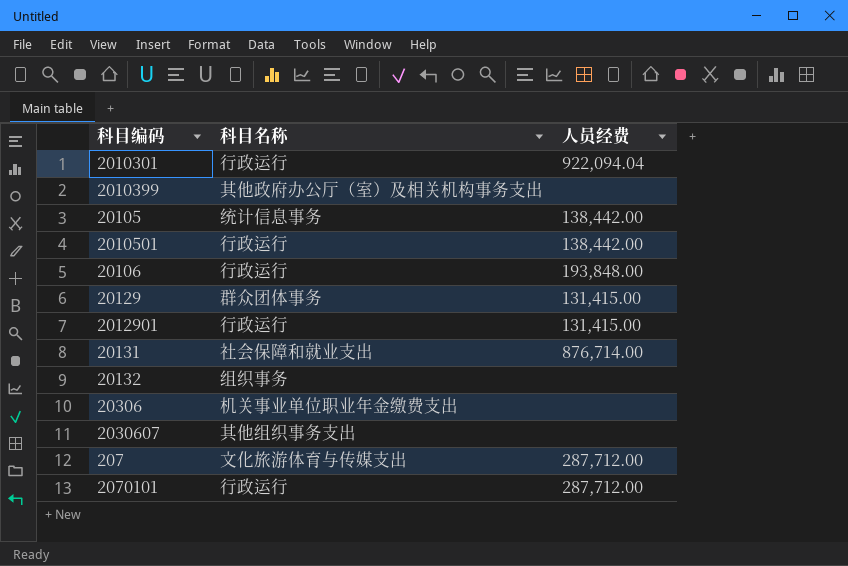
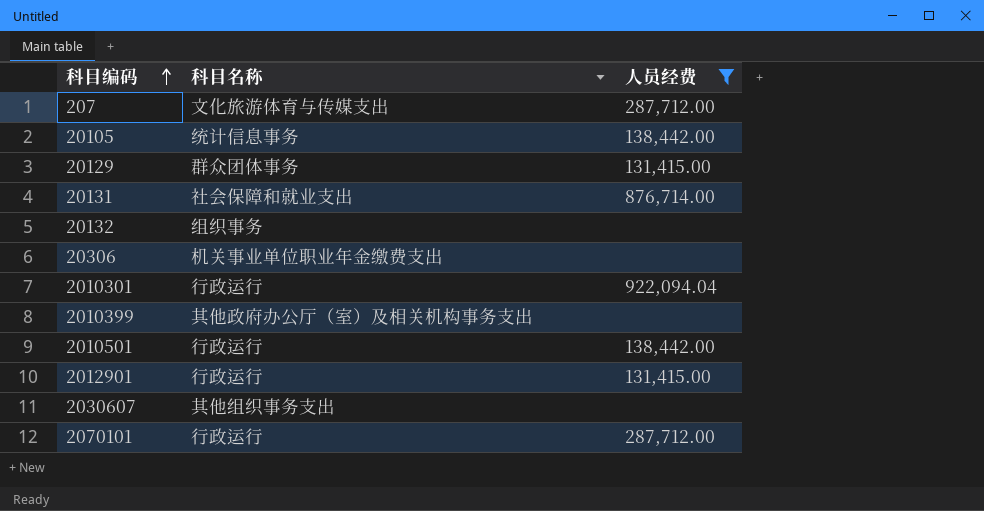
filter: none -> 人员经费 != 193,848.00
row order: none -> 科目编码 ascending

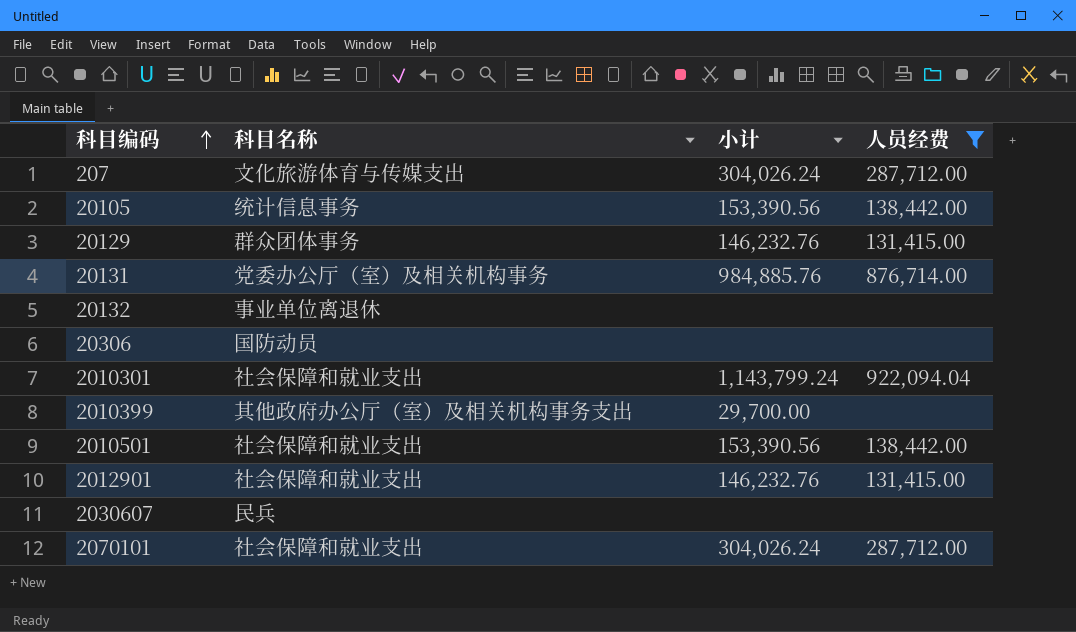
column 小计 | position: none -> 3
20131 | 科目名称: 社会保障和就业支出 -> 党委办公厅（室）及相关机构事务
20132 | 科目名称: 组织事务 -> 事业单位离退休
20306 | 科目名称: 机关事业单位职业年金缴费支出 -> 国防动员
2010301 | 科目名称: 行政运行 -> 社会保障和就业支出
2010501 | 科目名称: 行政运行 -> 社会保障和就业支出
2012901 | 科目名称: 行政运行 -> 社会保障和就业支出
2030607 | 科目名称: 其他组织事务支出 -> 民兵
2070101 | 科目名称: 行政运行 -> 社会保障和就业支出

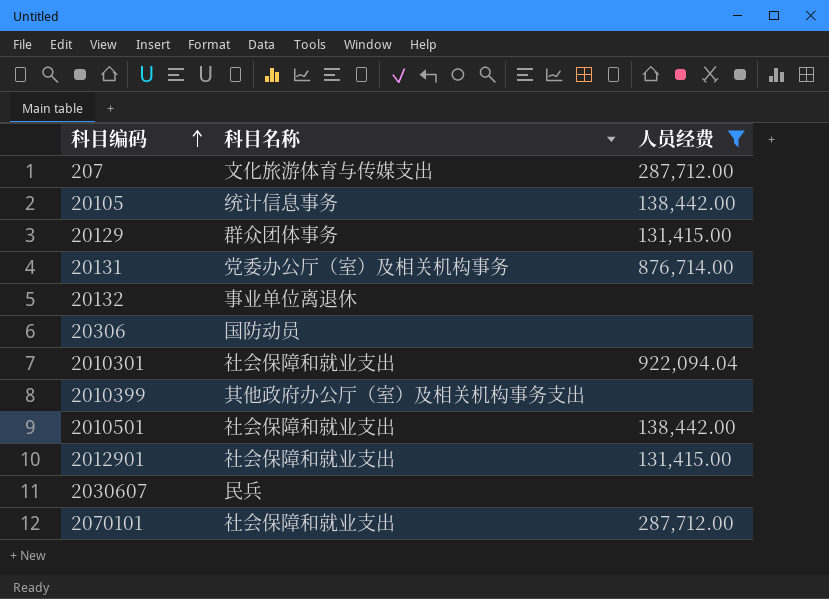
column 小计 | position: 3 -> none

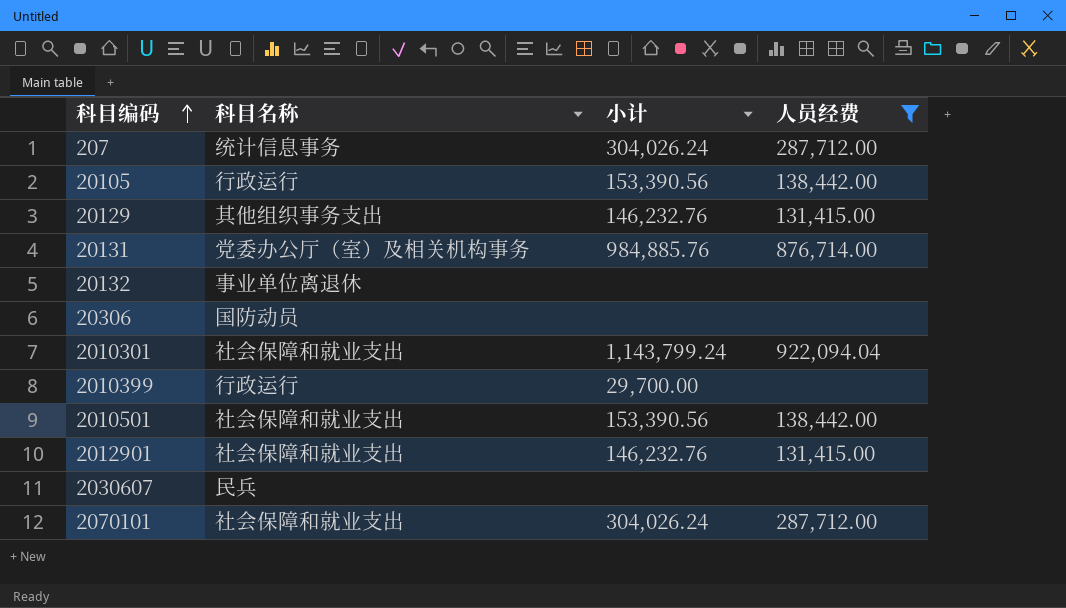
column 小计 | position: none -> 3
207 | 科目名称: 文化旅游体育与传媒支出 -> 统计信息事务
20105 | 科目名称: 统计信息事务 -> 行政运行
20129 | 科目名称: 群众团体事务 -> 其他组织事务支出
2010399 | 科目名称: 其他政府办公厅（室）及相关机构事务支出 -> 行政运行

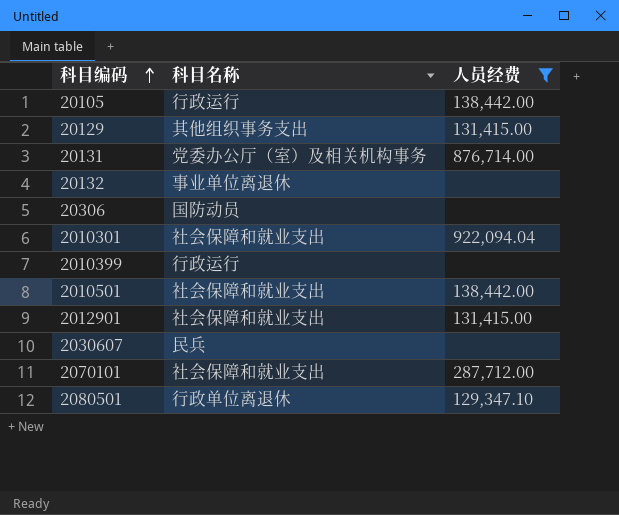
column 小计 | position: 3 -> none
row 207: 统计信息事务 | 304,026.24 | 287,712.00 -> none
row 2080501: none -> 行政单位离退休 | 129,347.10

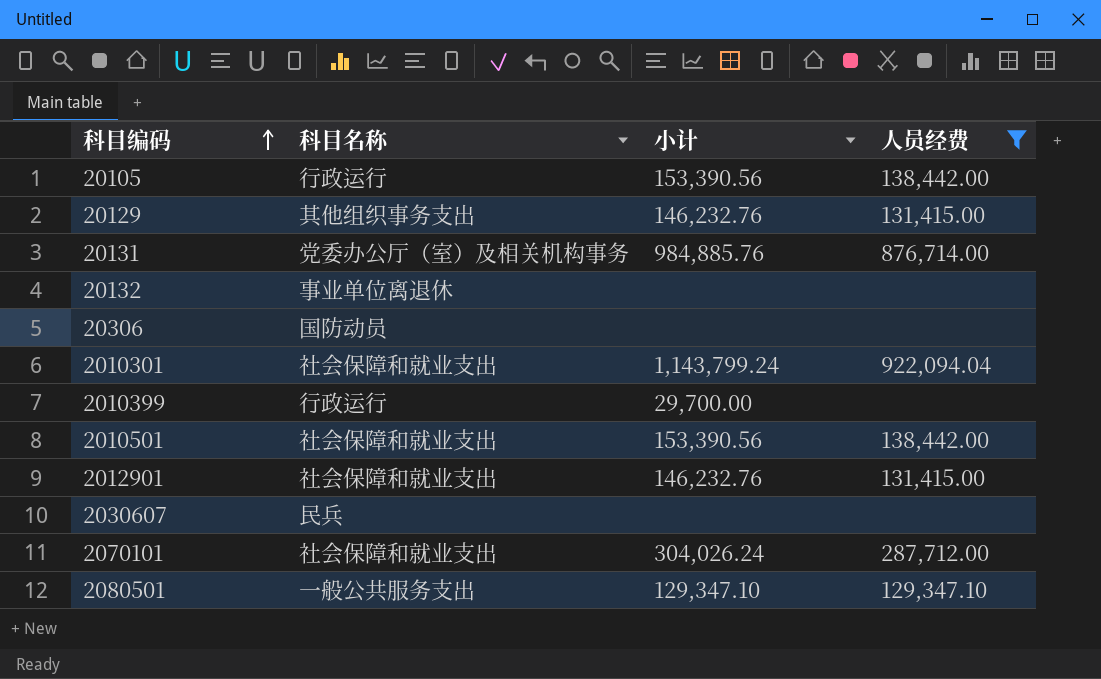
column 小计 | position: none -> 3
2080501 | 科目名称: 行政单位离退休 -> 一般公共服务支出

